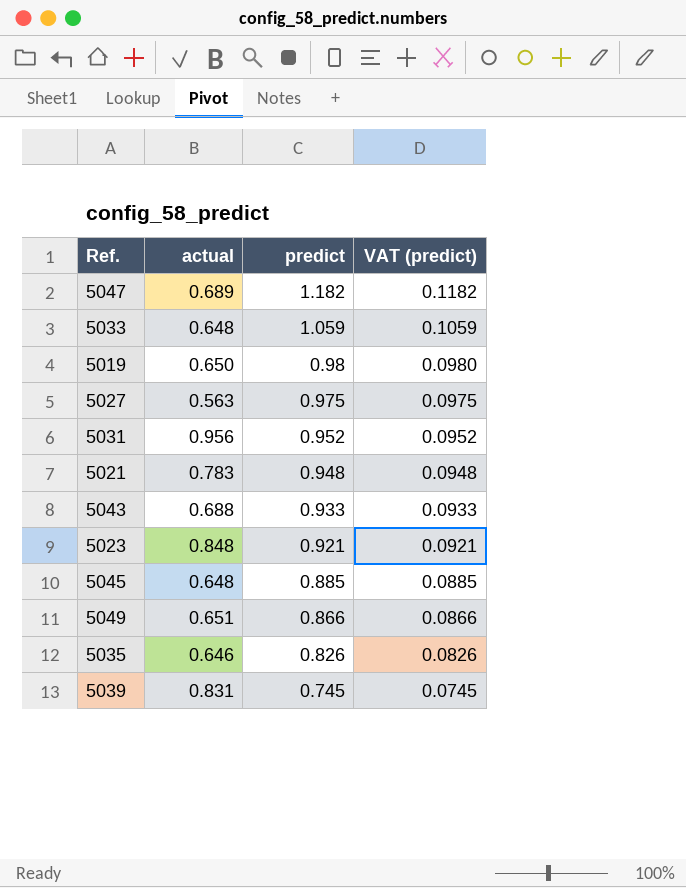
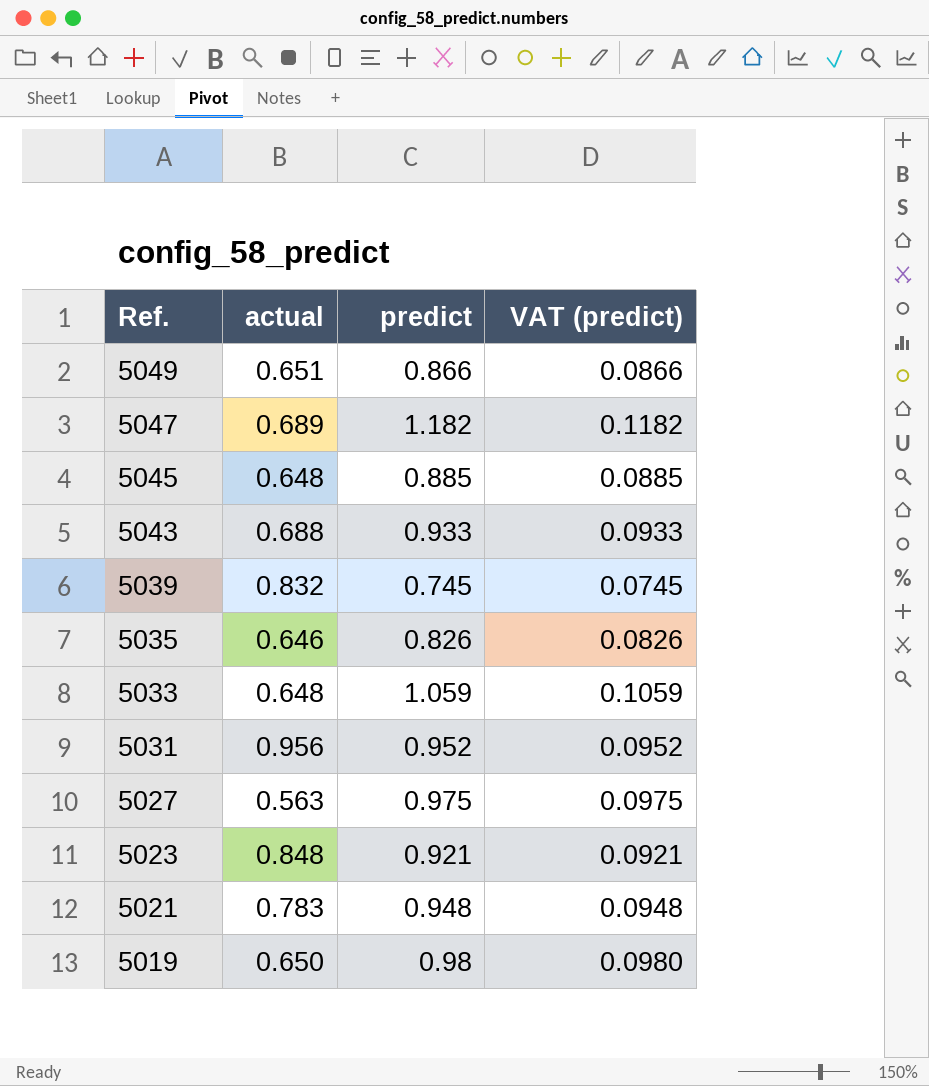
row order: predict descending -> Ref. descending
5039 | actual: 0.831 -> 0.832

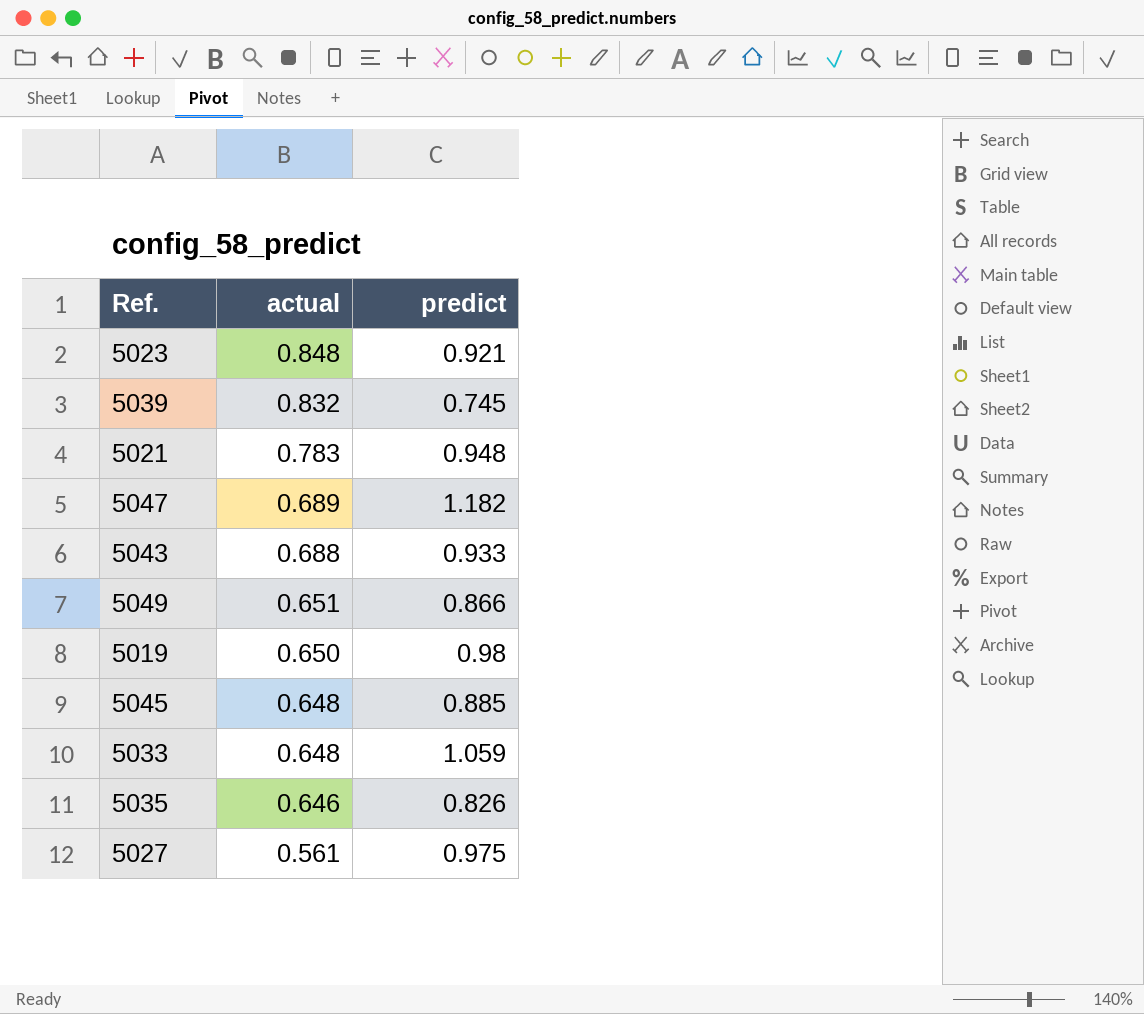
row order: Ref. descending -> actual descending
column VAT (predict) | formula: [predict] * 0.1 -> none
row 5031: 0.956 | 0.952 | 0.0952 -> none
5027 | actual: 0.563 -> 0.561

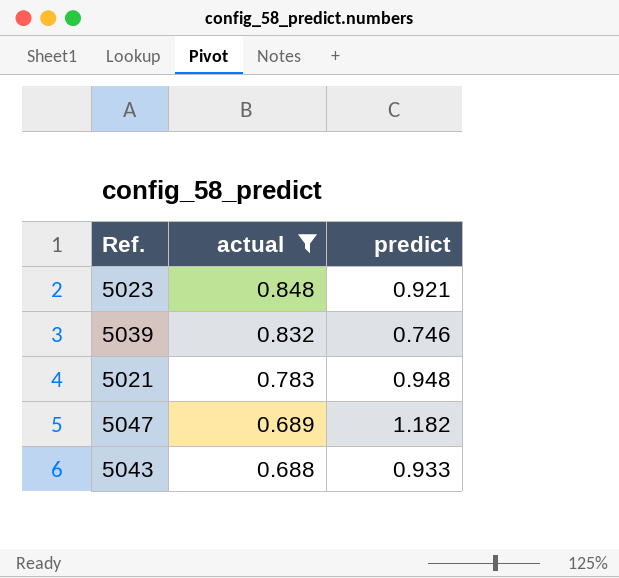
filter: none -> actual >= 0.688
5039 | predict: 0.745 -> 0.746

